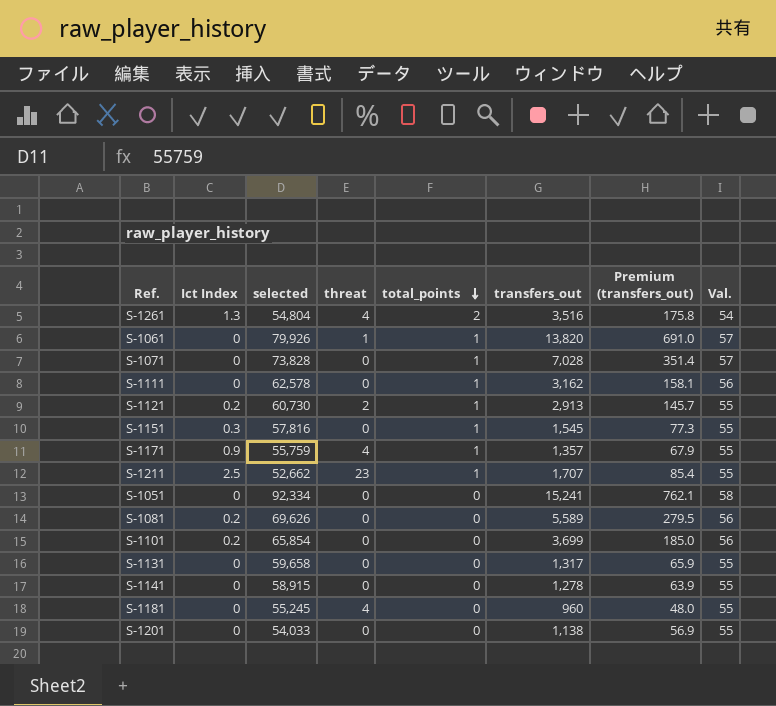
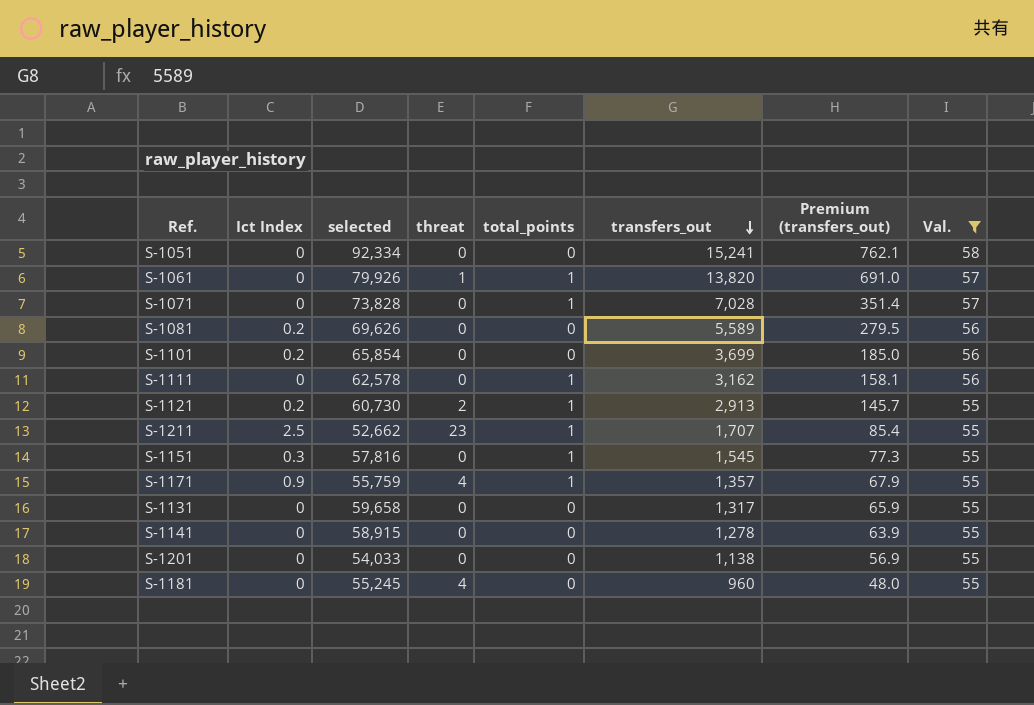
filter: none -> Val. != 54
row order: total_points descending -> transfers_out descending

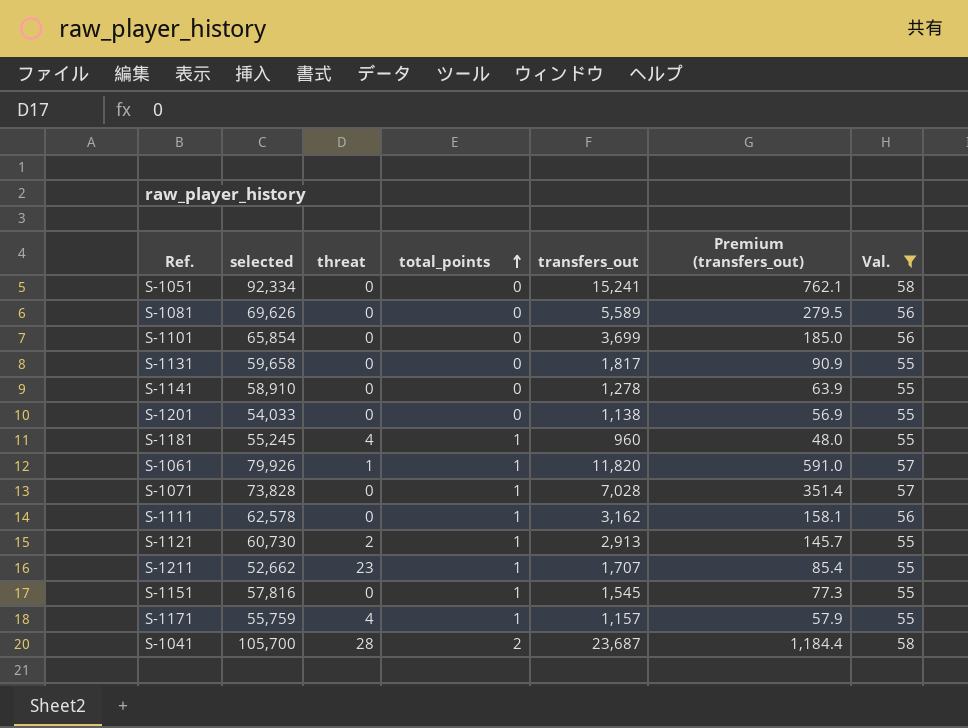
row order: transfers_out descending -> total_points ascending
column Ict Index | position: 2 -> none
S-1131 | transfers_out: 1,317 -> 1,817
S-1131 | Premium (transfers_out): 65.9 -> 90.9
S-1141 | selected: 58,915 -> 58,910
S-1181 | total_points: 0 -> 1
S-1061 | transfers_out: 13,820 -> 11,820
S-1061 | Premium (transfers_out): 691.0 -> 591.0
S-1171 | transfers_out: 1,357 -> 1,157
S-1171 | Premium (transfers_out): 67.9 -> 57.9
row S-1041: none -> 105,700 | 28 | 2 | 23,687 | 1,184.4 | 58

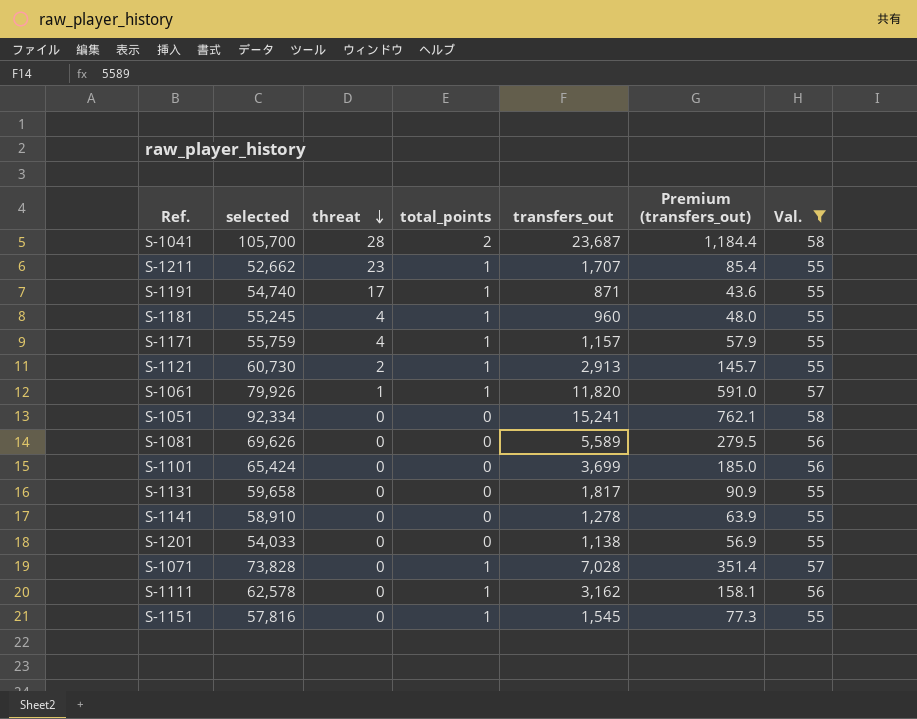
row order: total_points ascending -> threat descending
row S-1191: none -> 54,740 | 17 | 1 | 871 | 43.6 | 55
S-1101 | selected: 65,854 -> 65,424

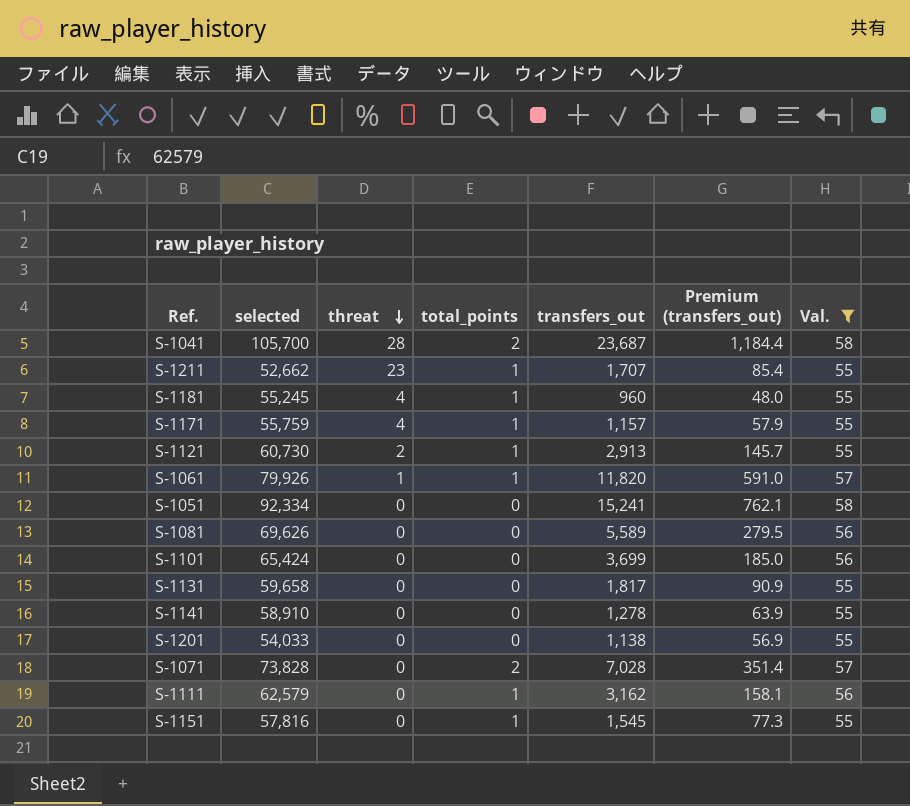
row S-1191: 54,740 | 17 | 1 | 871 | 43.6 | 55 -> none
S-1071 | total_points: 1 -> 2
S-1111 | selected: 62,578 -> 62,579

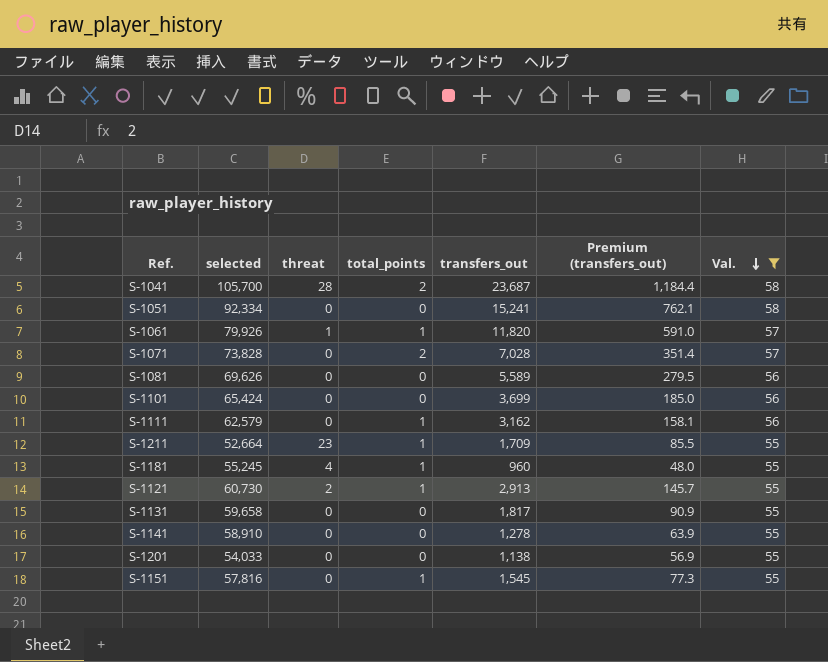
row order: threat descending -> Val. descending
row S-1171: 55,759 | 4 | 1 | 1,157 | 57.9 | 55 -> none
S-1211 | selected: 52,662 -> 52,664
S-1211 | transfers_out: 1,707 -> 1,709
S-1211 | Premium (transfers_out): 85.4 -> 85.5

